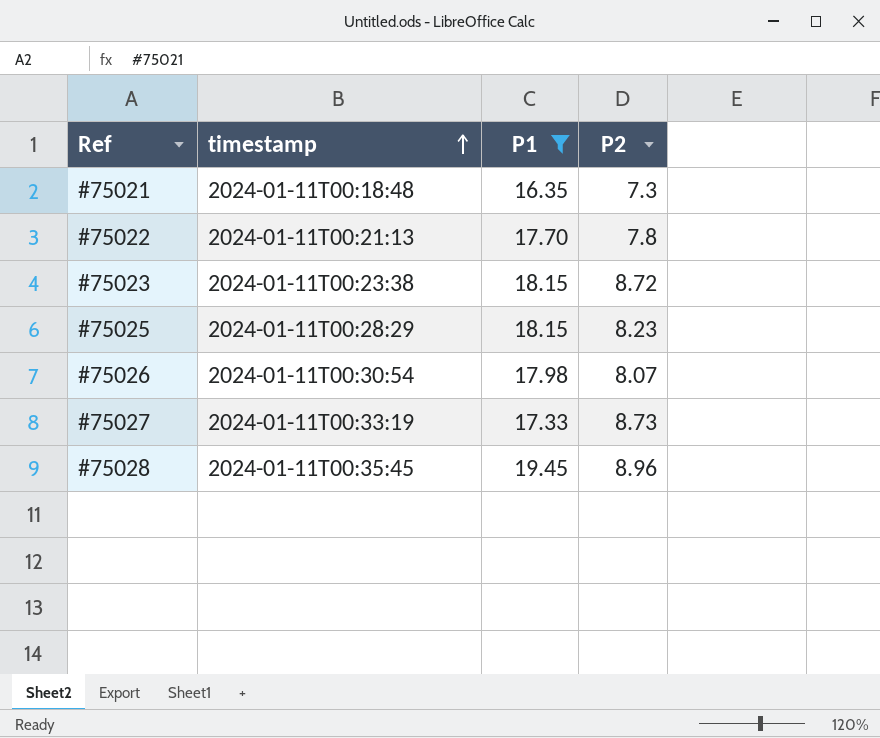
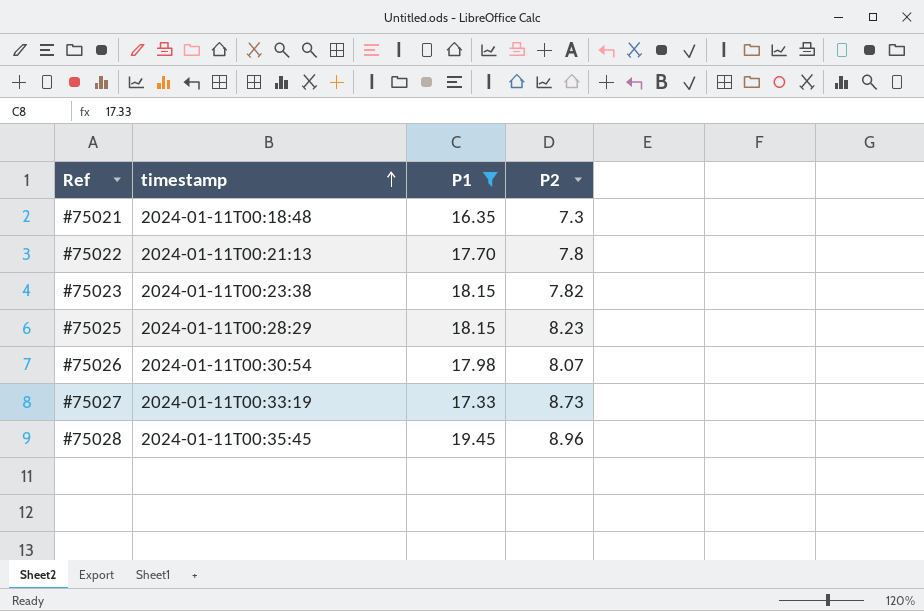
#75023 | P2: 8.72 -> 7.82

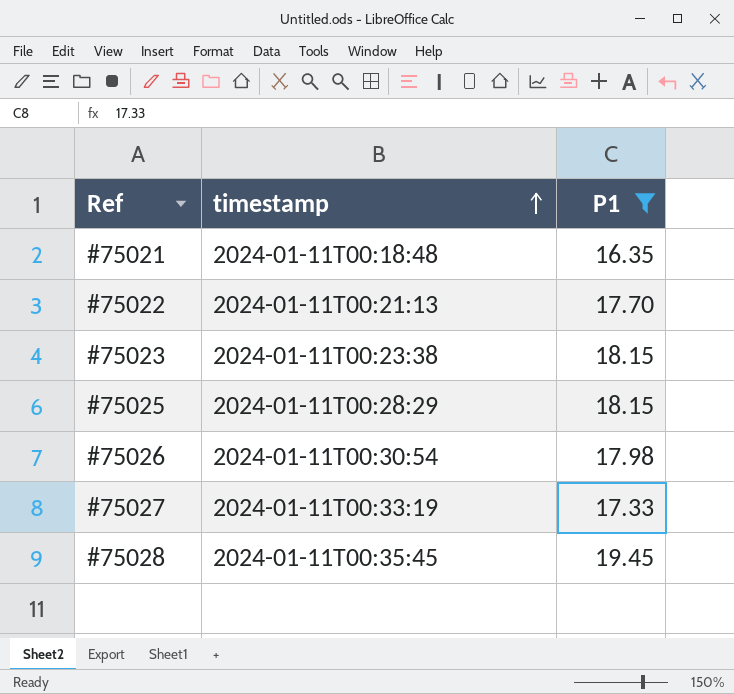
column P2 | position: 4 -> none

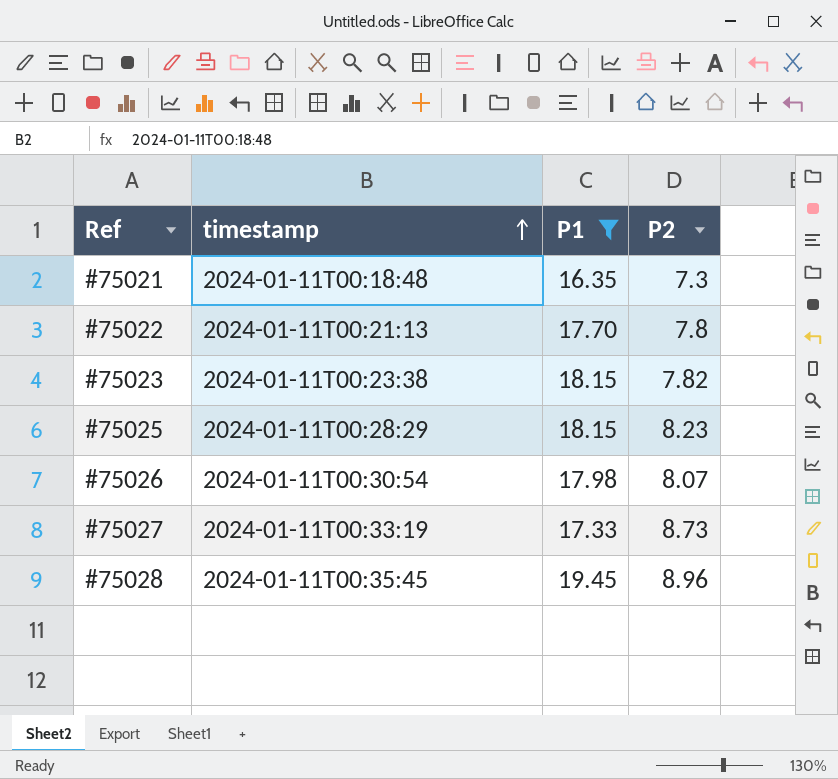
column P2 | position: none -> 4

